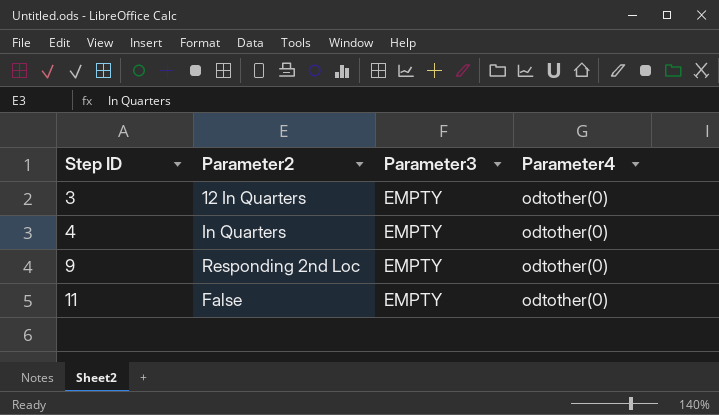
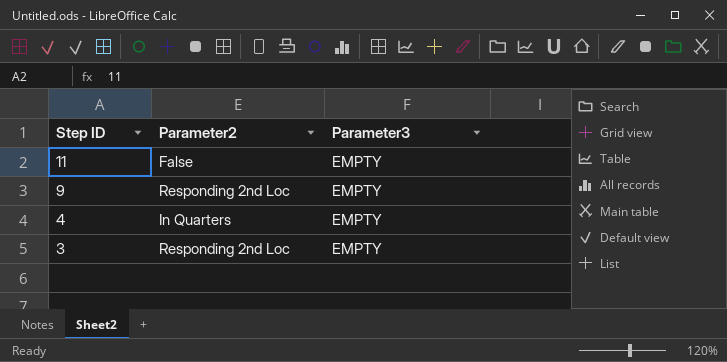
row order: Step ID ascending -> Step ID descending
column Parameter4 | position: 4 -> none
3 | Parameter2: 12 In Quarters -> Responding 2nd Loc

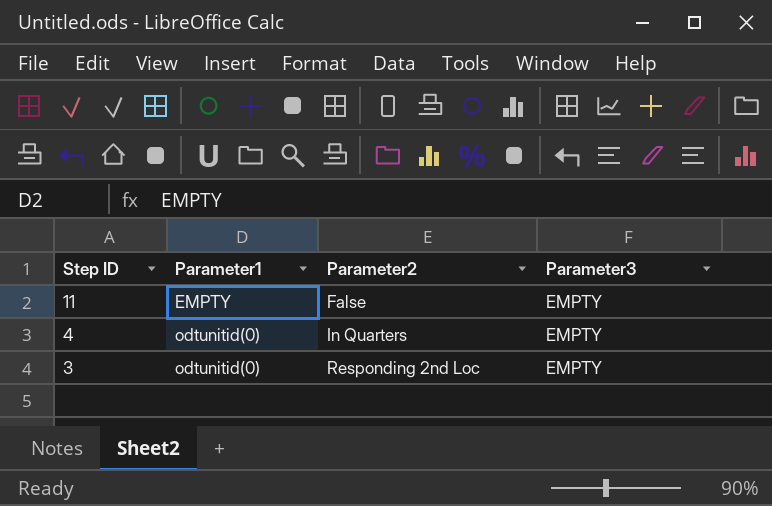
column Parameter1 | position: none -> 2
row 9: Responding 2nd Loc | EMPTY -> none

